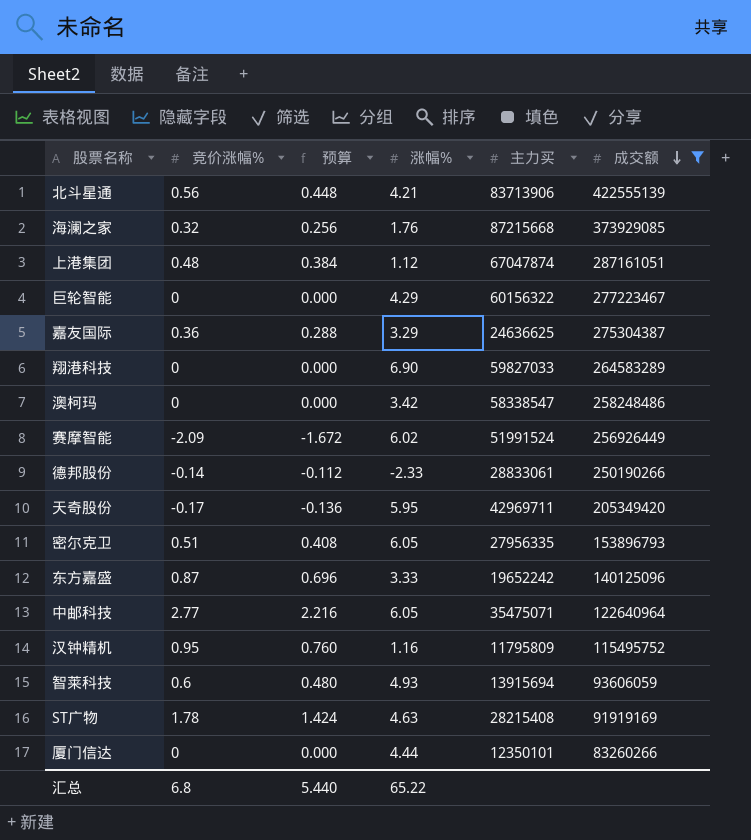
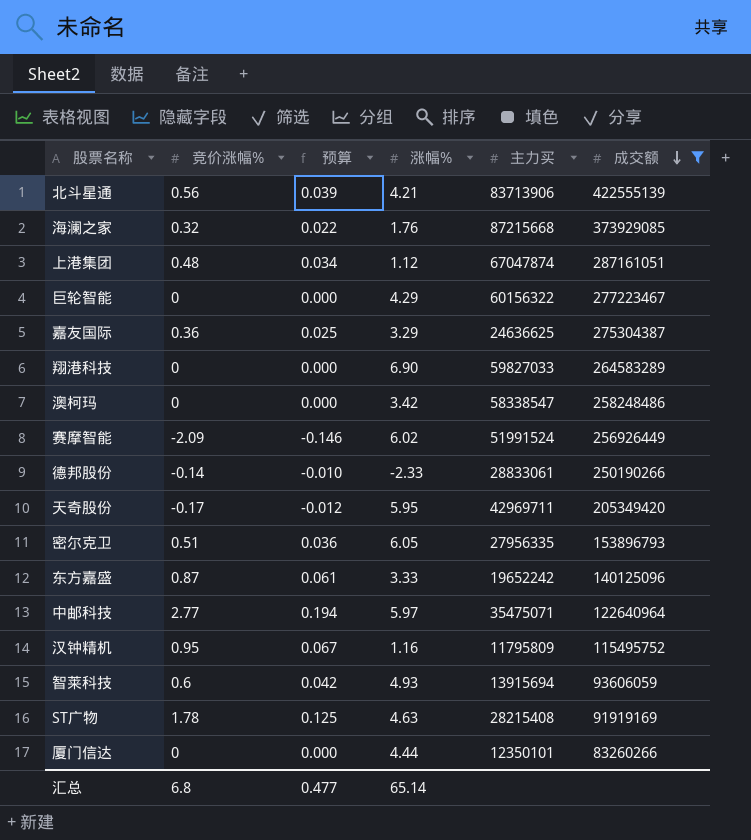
column 预算 | formula: [竞价涨幅%] * 0.8 -> [竞价涨幅%] * 0.07
中邮科技 | 涨幅%: 6.05 -> 5.97
汇总 | 预算: 5.440 -> 0.477
汇总 | 涨幅%: 65.22 -> 65.14

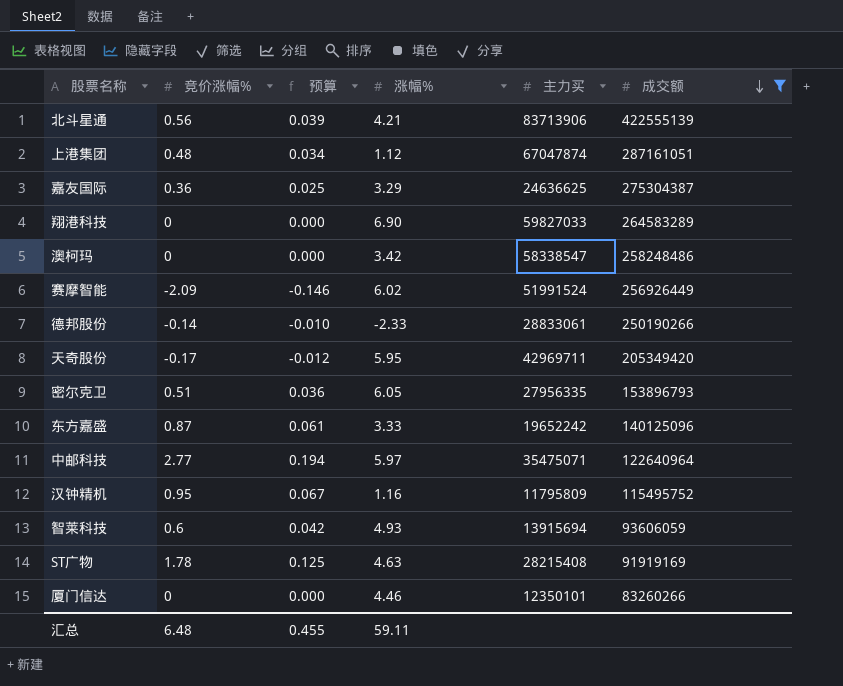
row 海澜之家: 0.32 | 0.022 | 1.76 | 87215668 | 373929085 -> none
row 巨轮智能: 0 | 0.000 | 4.29 | 60156322 | 277223467 -> none
厦门信达 | 涨幅%: 4.44 -> 4.46
汇总 | 竞价涨幅%: 6.8 -> 6.48
汇总 | 预算: 0.477 -> 0.455
汇总 | 涨幅%: 65.14 -> 59.11

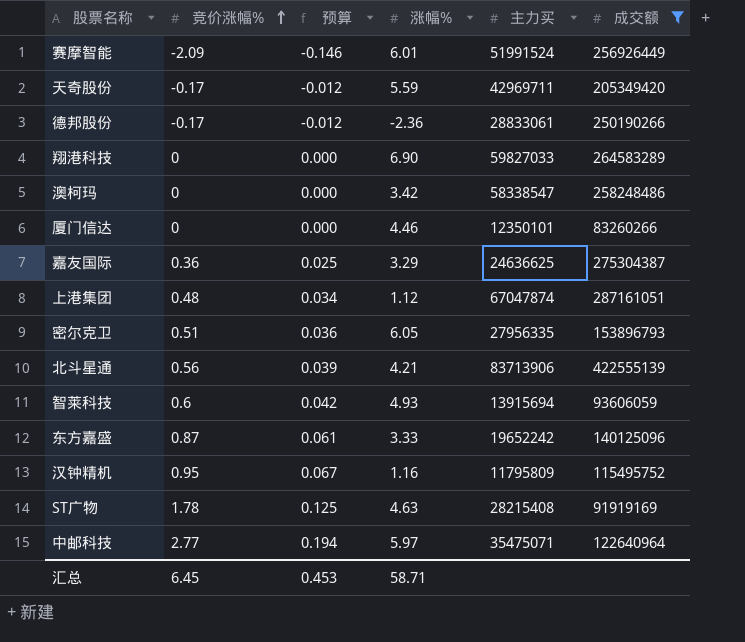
row order: 成交额 descending -> 竞价涨幅% ascending
赛摩智能 | 涨幅%: 6.02 -> 6.01
天奇股份 | 涨幅%: 5.95 -> 5.59
德邦股份 | 竞价涨幅%: -0.14 -> -0.17
德邦股份 | 预算: -0.010 -> -0.012
德邦股份 | 涨幅%: -2.33 -> -2.36
汇总 | 竞价涨幅%: 6.48 -> 6.45
汇总 | 预算: 0.455 -> 0.453
汇总 | 涨幅%: 59.11 -> 58.71

